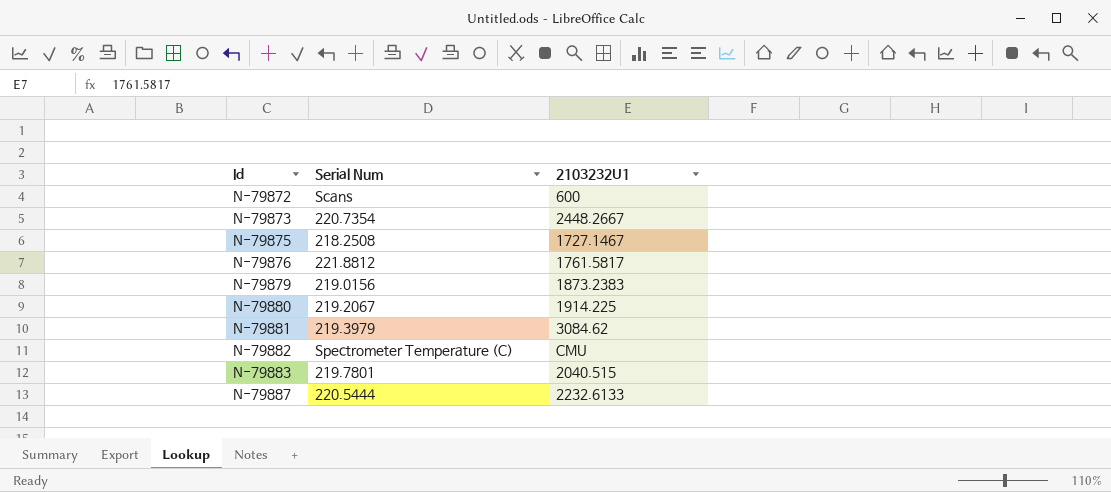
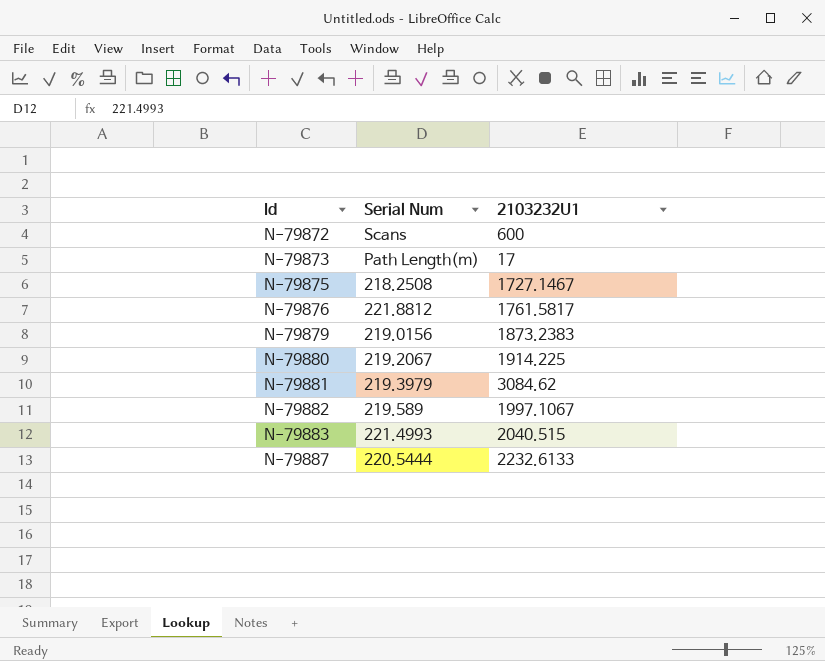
N-79873 | Serial Num: 220.7354 -> Path Length(m)
N-79873 | 2103232U1: 2448.2667 -> 17
N-79882 | Serial Num: Spectrometer Temperature (C) -> 219.589
N-79882 | 2103232U1: CMU -> 1997.1067
N-79883 | Serial Num: 219.7801 -> 221.4993

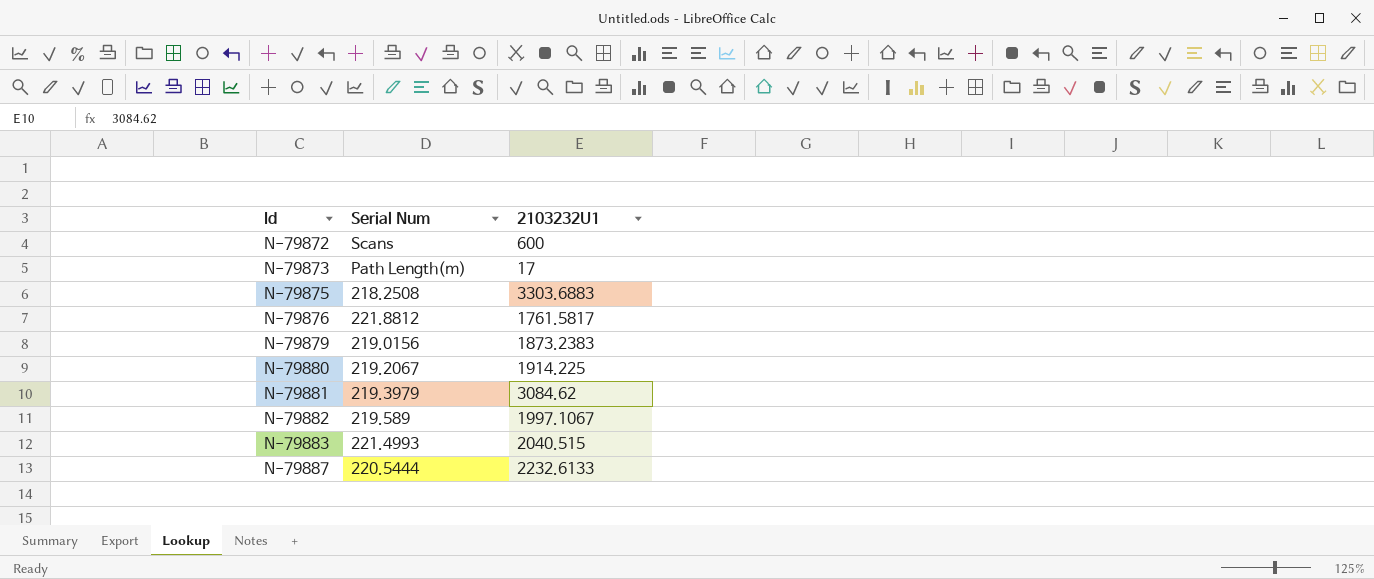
N-79875 | 2103232U1: 1727.1467 -> 3303.6883

